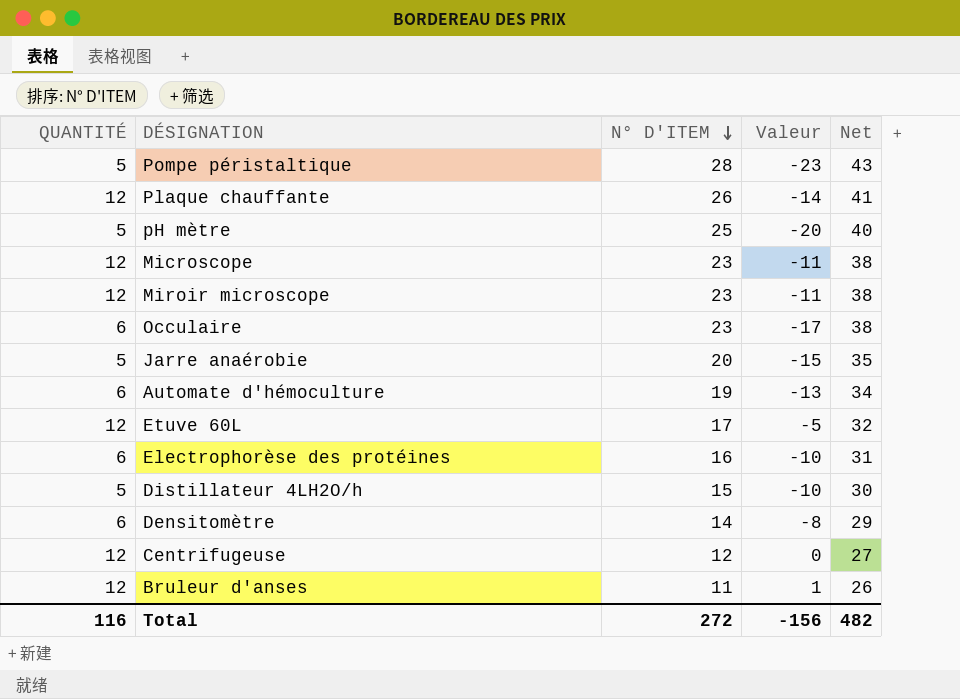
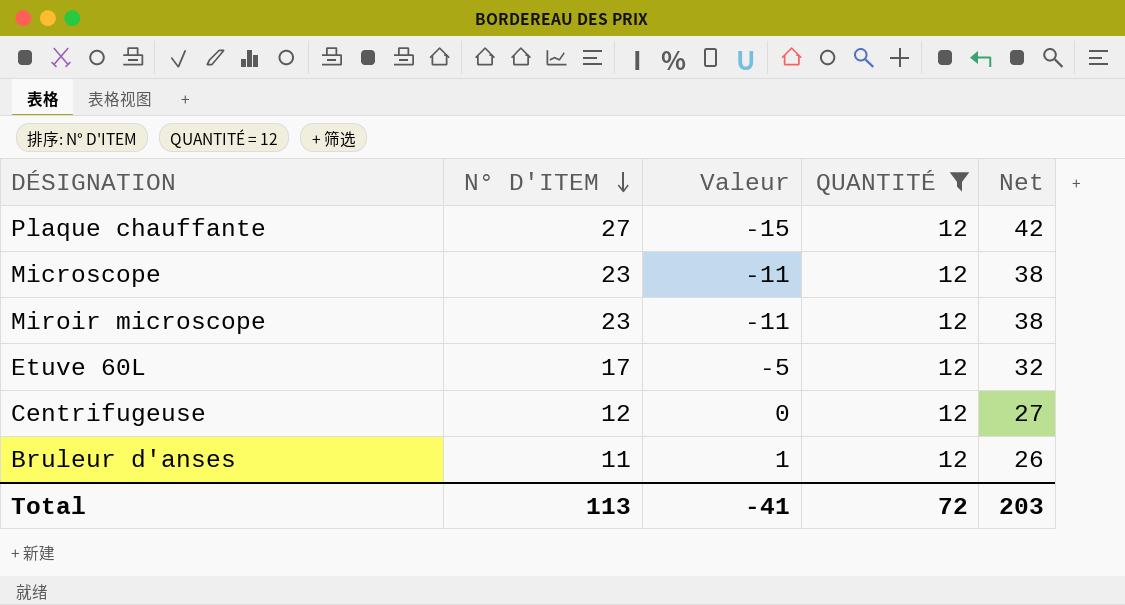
filter: none -> QUANTITÉ = 12
column QUANTITÉ | position: 1 -> 4
Plaque chauffante | N° D'ITEM: 26 -> 27
Plaque chauffante | Valeur: -14 -> -15
Plaque chauffante | Net: 41 -> 42
Total | N° D'ITEM: 272 -> 113
Total | Valeur: -156 -> -41
Total | QUANTITÉ: 116 -> 72
Total | Net: 482 -> 203

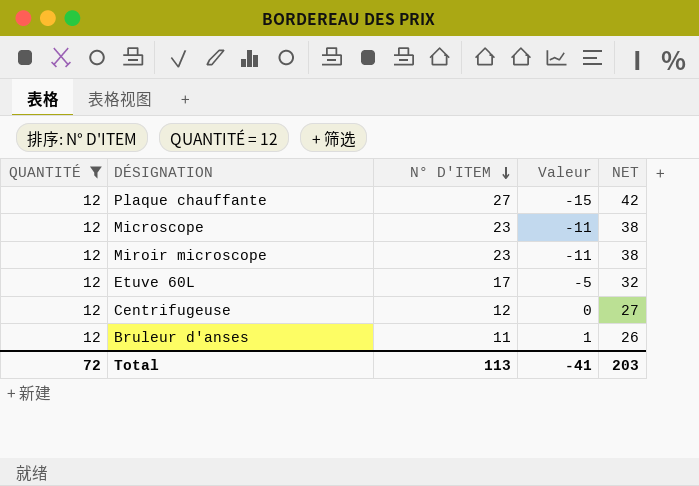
column QUANTITÉ | position: 4 -> 1
column name: Net -> NET

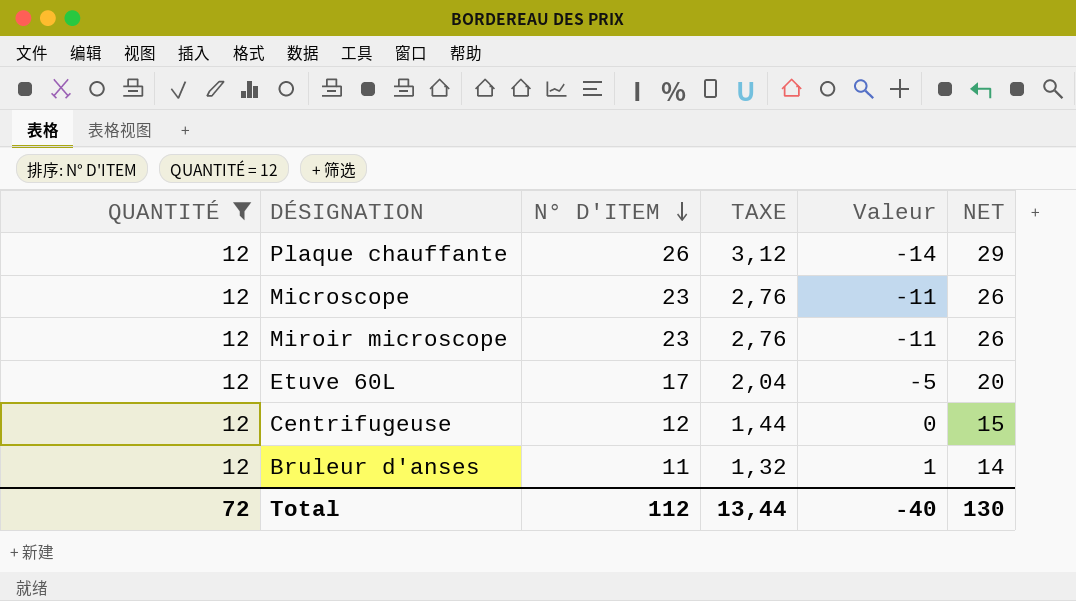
column TAXE | formula: none -> [N° D'ITEM] * 0,12
column NET | formula: [N° D'ITEM] + 15 -> [N° D'ITEM] + 3
Plaque chauffante | N° D'ITEM: 27 -> 26
Plaque chauffante | Valeur: -15 -> -14
Total | N° D'ITEM: 113 -> 112
Total | Valeur: -41 -> -40
Total | NET: 203 -> 130

